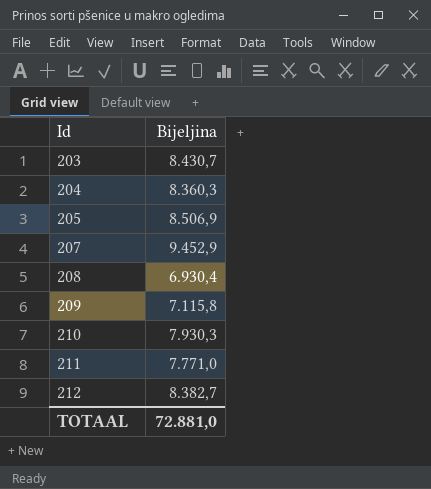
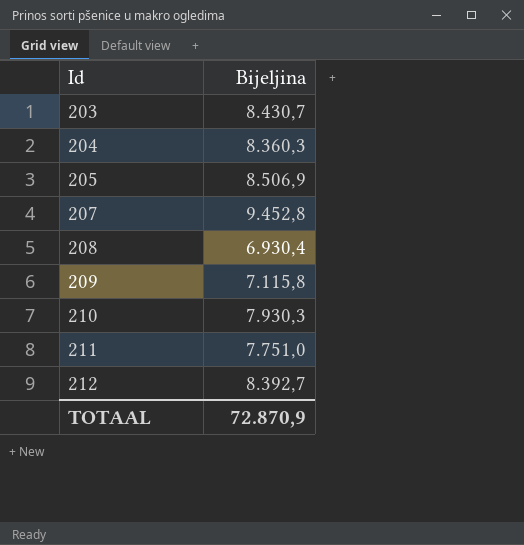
207 | Bijeljina: 9.452,9 -> 9.452,8
211 | Bijeljina: 7.771,0 -> 7.751,0
212 | Bijeljina: 8.382,7 -> 8.392,7
TOTAAL | Bijeljina: 72.881,0 -> 72.870,9

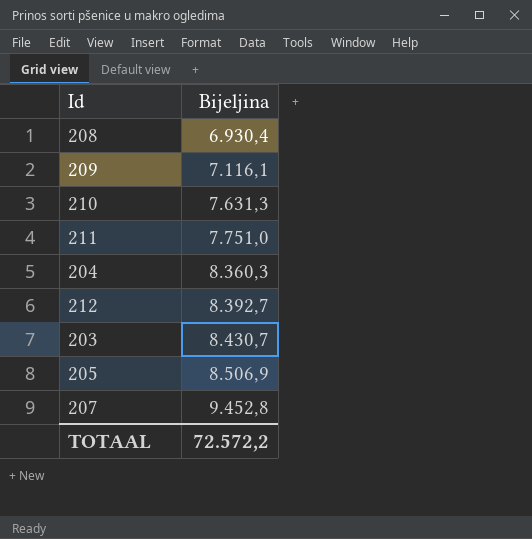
row order: Id ascending -> Bijeljina ascending
209 | Bijeljina: 7.115,8 -> 7.116,1
210 | Bijeljina: 7.930,3 -> 7.631,3
TOTAAL | Bijeljina: 72.870,9 -> 72.572,2

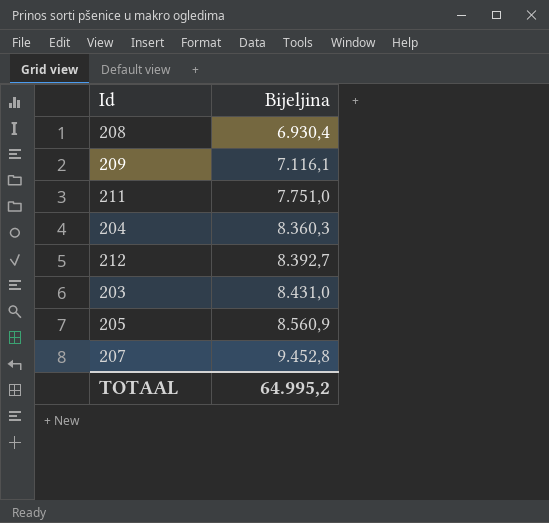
row 210: 7.631,3 -> none
203 | Bijeljina: 8.430,7 -> 8.431,0
205 | Bijeljina: 8.506,9 -> 8.560,9
TOTAAL | Bijeljina: 72.572,2 -> 64.995,2

